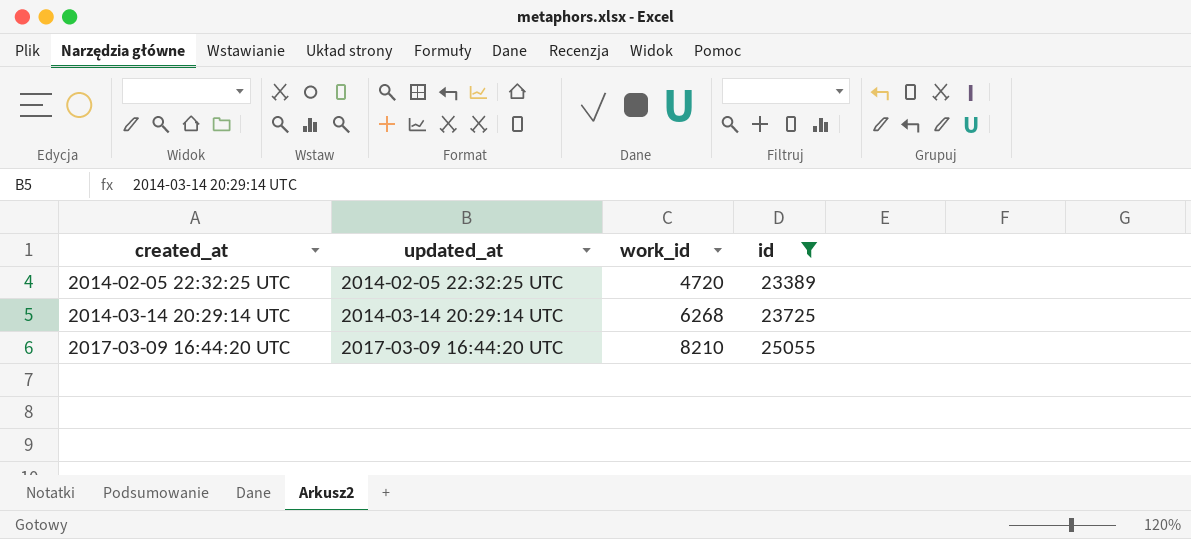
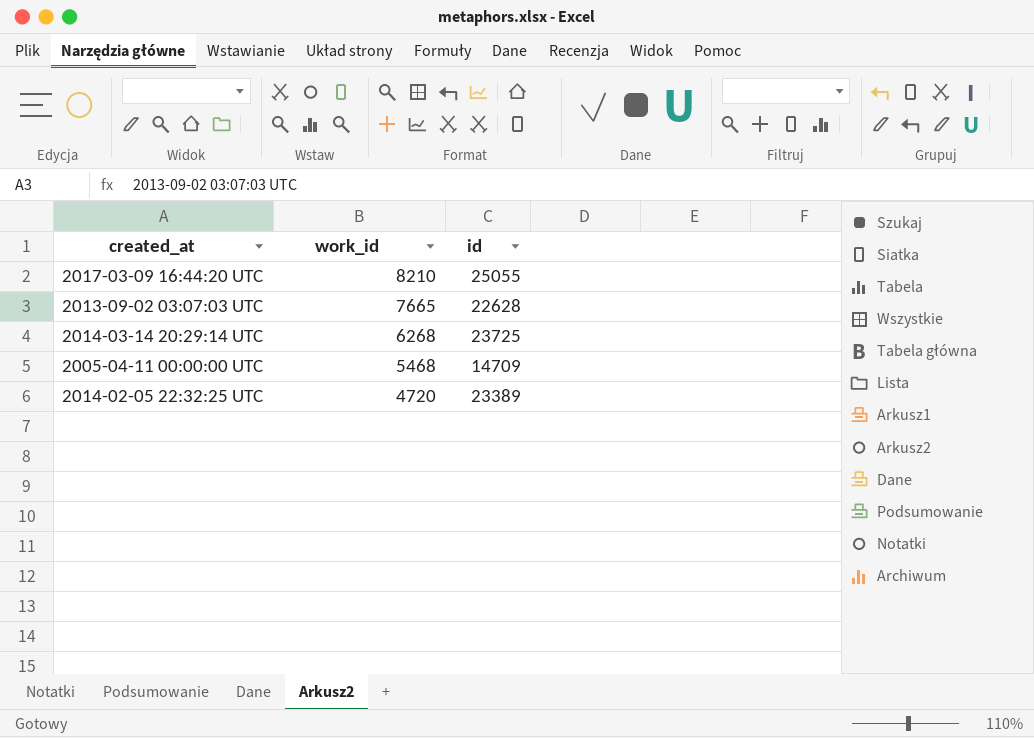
filter: id >= 23389 -> none
row order: created_at ascending -> work_id descending
column updated_at | position: 2 -> none

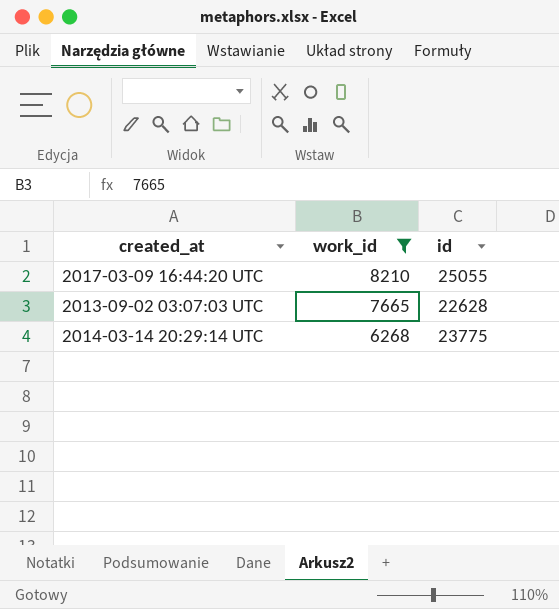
filter: none -> work_id >= 6268
2014-03-14 20:29:14 UTC | id: 23725 -> 23775

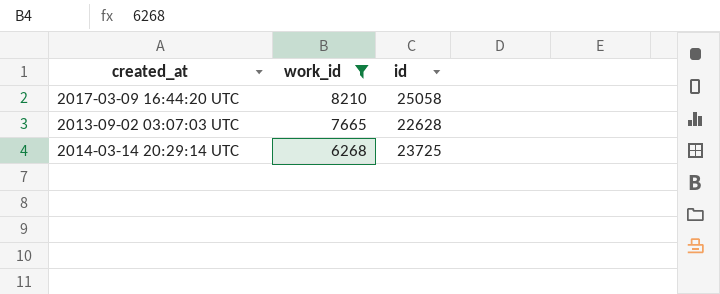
2017-03-09 16:44:20 UTC | id: 25055 -> 25058
2014-03-14 20:29:14 UTC | id: 23775 -> 23725

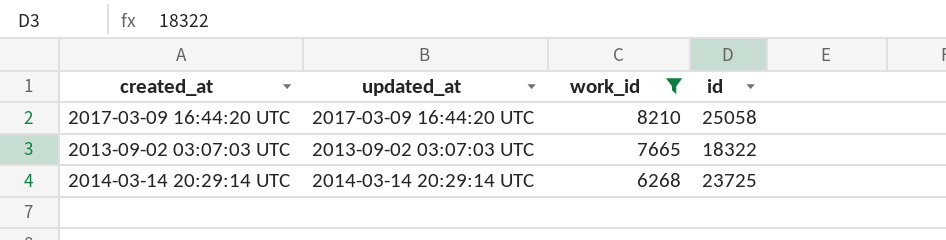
column updated_at | position: none -> 2
2013-09-02 03:07:03 UTC | id: 22628 -> 18322

